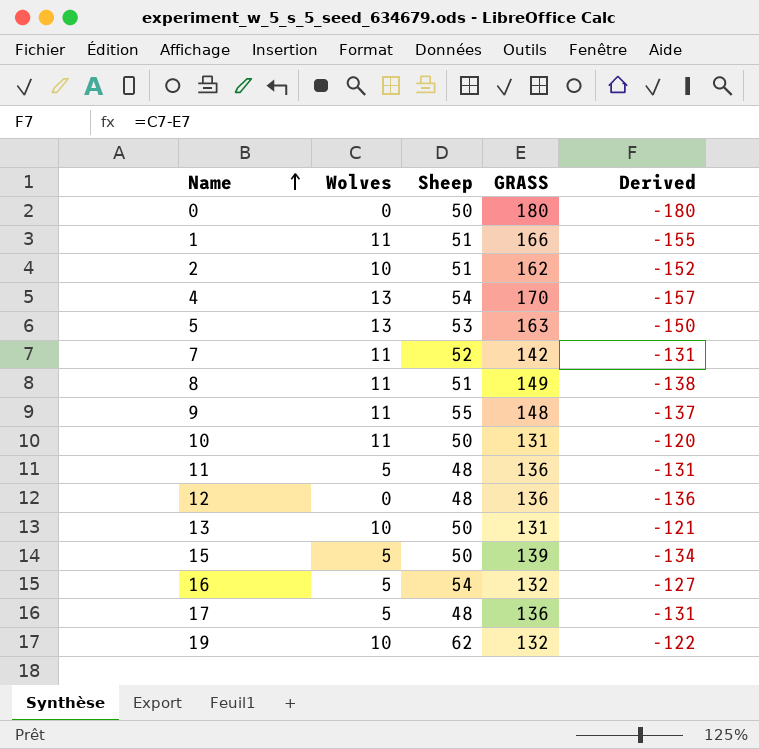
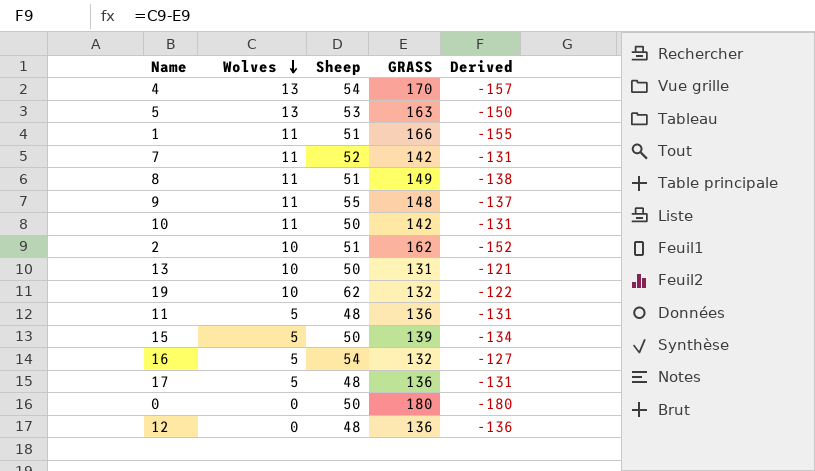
row order: Name ascending -> Wolves descending
10 | GRASS: 131 -> 142
10 | Derived: -120 -> -131

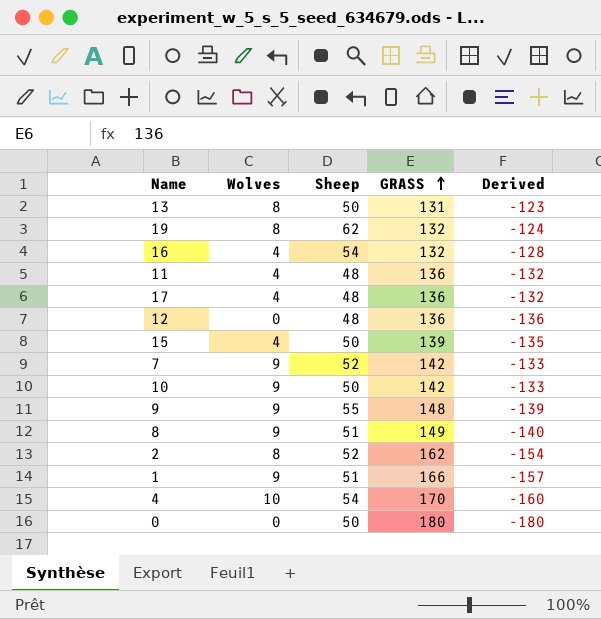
row order: Wolves descending -> GRASS ascending
row 5: 13 | 53 | 163 | -150 -> none
13 | Wolves: 10 -> 8
13 | Derived: -121 -> -123
19 | Wolves: 10 -> 8
19 | Derived: -122 -> -124
16 | Wolves: 5 -> 4
16 | Derived: -127 -> -128
11 | Wolves: 5 -> 4
11 | Derived: -131 -> -132
17 | Wolves: 5 -> 4
17 | Derived: -131 -> -132
15 | Wolves: 5 -> 4
15 | Derived: -134 -> -135
7 | Wolves: 11 -> 9
7 | Derived: -131 -> -133
10 | Wolves: 11 -> 9
10 | Derived: -131 -> -133
9 | Wolves: 11 -> 9
9 | Derived: -137 -> -139
8 | Wolves: 11 -> 9
8 | Derived: -138 -> -140
2 | Wolves: 10 -> 8
2 | Sheep: 51 -> 52
2 | Derived: -152 -> -154
1 | Wolves: 11 -> 9
1 | Derived: -155 -> -157
4 | Wolves: 13 -> 10
4 | Derived: -157 -> -160

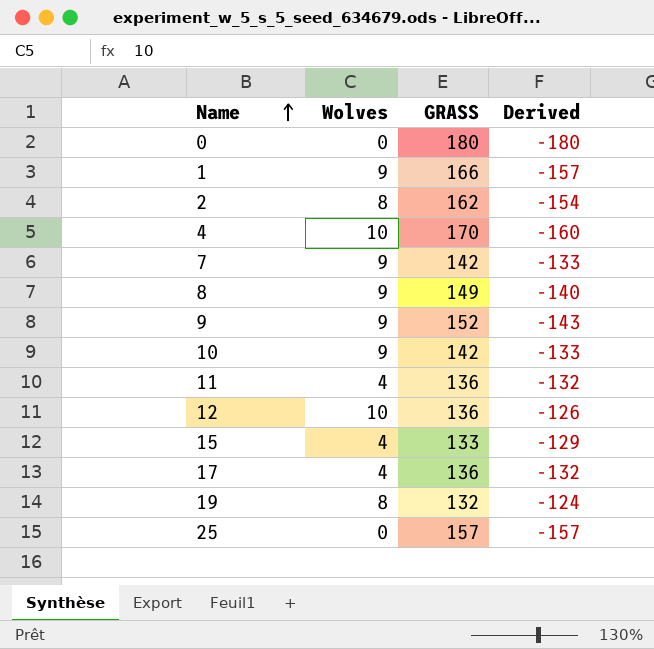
row order: GRASS ascending -> Name ascending
column Sheep | position: 3 -> none
row 13: 8 | 50 | 131 | -123 -> none
row 16: 4 | 54 | 132 | -128 -> none
9 | GRASS: 148 -> 152
9 | Derived: -139 -> -143
12 | Wolves: 0 -> 10
12 | Derived: -136 -> -126
15 | GRASS: 139 -> 133
15 | Derived: -135 -> -129
row 25: none -> 0 | 157 | -157

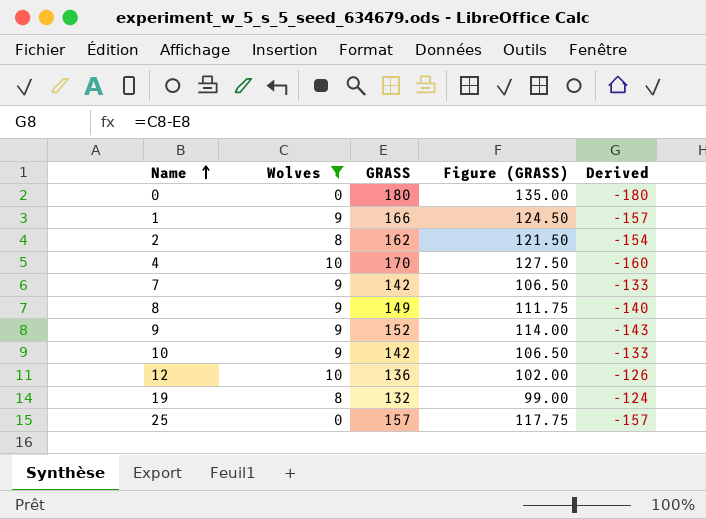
filter: none -> Wolves != 4
column Figure (GRASS) | formula: none -> [GRASS] * 0.75

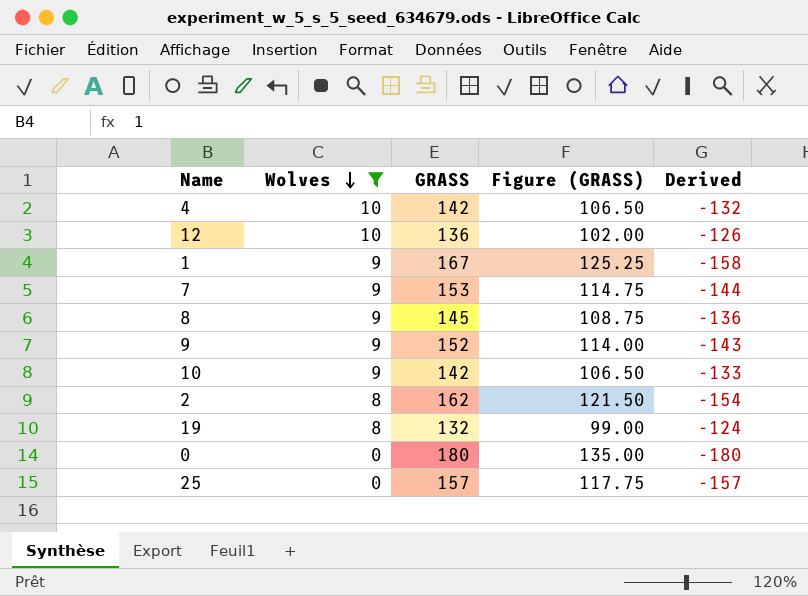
row order: Name ascending -> Wolves descending
4 | GRASS: 170 -> 142
4 | Figure (GRASS): 127.50 -> 106.50
4 | Derived: -160 -> -132
1 | GRASS: 166 -> 167
1 | Figure (GRASS): 124.50 -> 125.25
1 | Derived: -157 -> -158
7 | GRASS: 142 -> 153
7 | Figure (GRASS): 106.50 -> 114.75
7 | Derived: -133 -> -144
8 | GRASS: 149 -> 145
8 | Figure (GRASS): 111.75 -> 108.75
8 | Derived: -140 -> -136

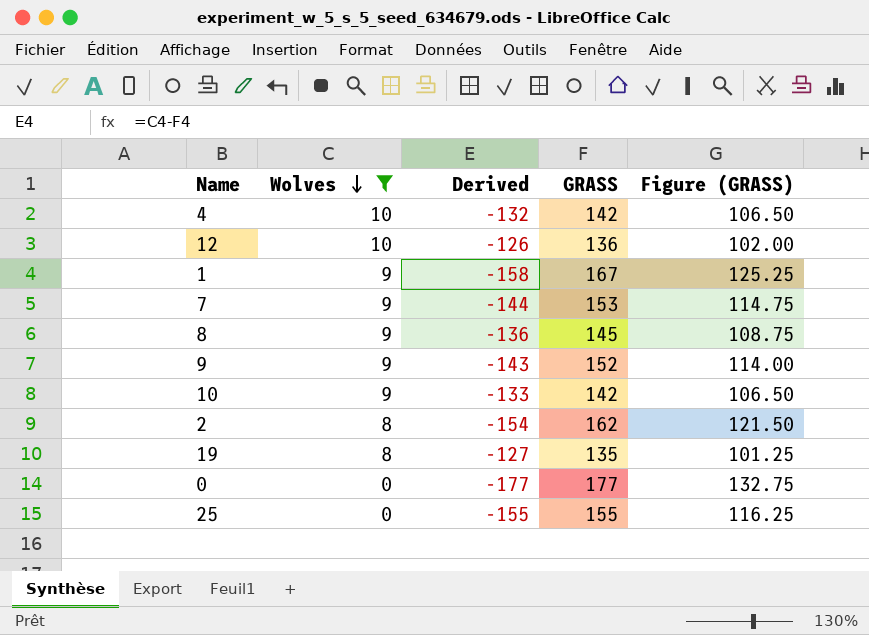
column Derived | position: 5 -> 3
19 | Derived: -124 -> -127
19 | GRASS: 132 -> 135
19 | Figure (GRASS): 99.00 -> 101.25
0 | Derived: -180 -> -177
0 | GRASS: 180 -> 177
0 | Figure (GRASS): 135.00 -> 132.75
25 | Derived: -157 -> -155
25 | GRASS: 157 -> 155
25 | Figure (GRASS): 117.75 -> 116.25

